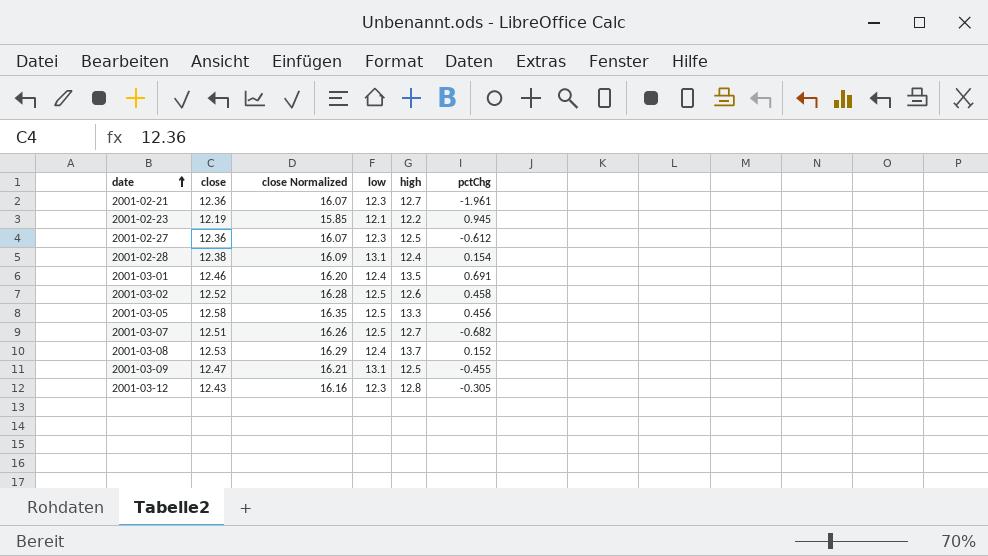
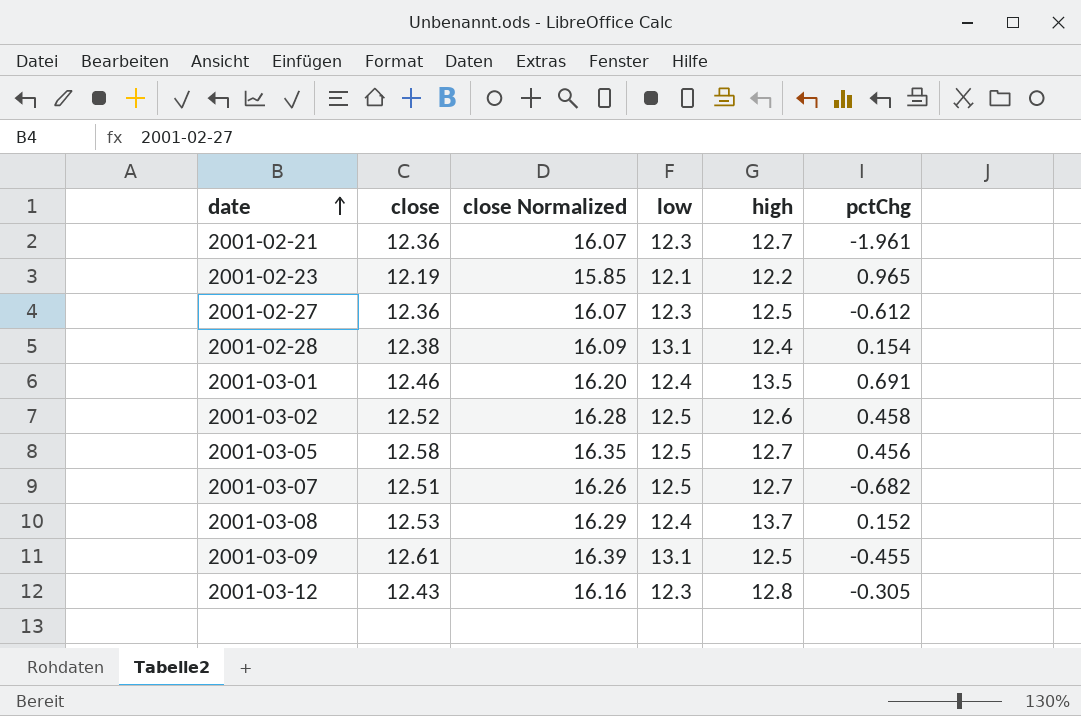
2001-02-23 | pctChg: 0.945 -> 0.965
2001-03-05 | high: 13.3 -> 12.7
2001-03-09 | close: 12.47 -> 12.61
2001-03-09 | close Normalized: 16.21 -> 16.39

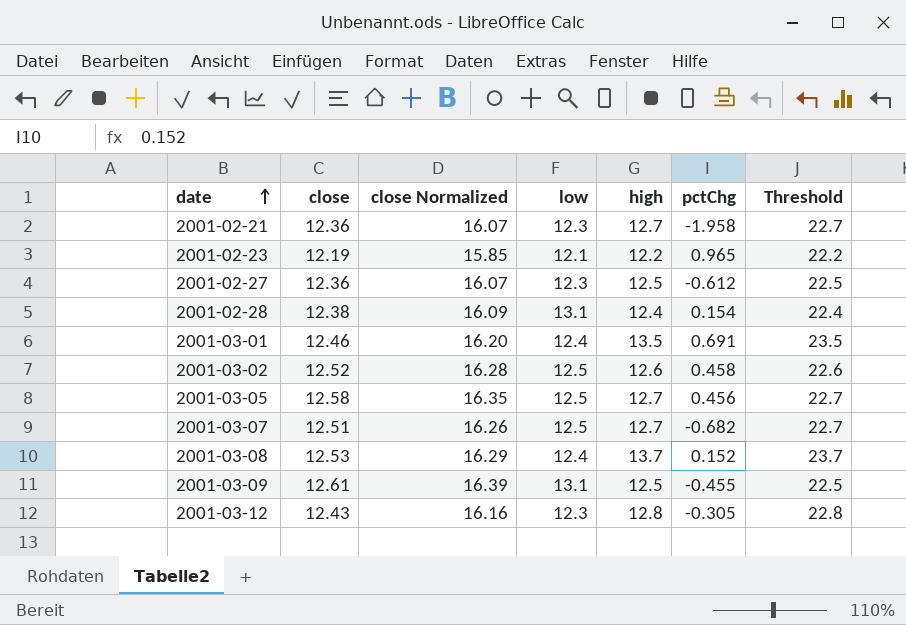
column Threshold | formula: none -> [high] + 10
2001-02-21 | pctChg: -1.961 -> -1.958

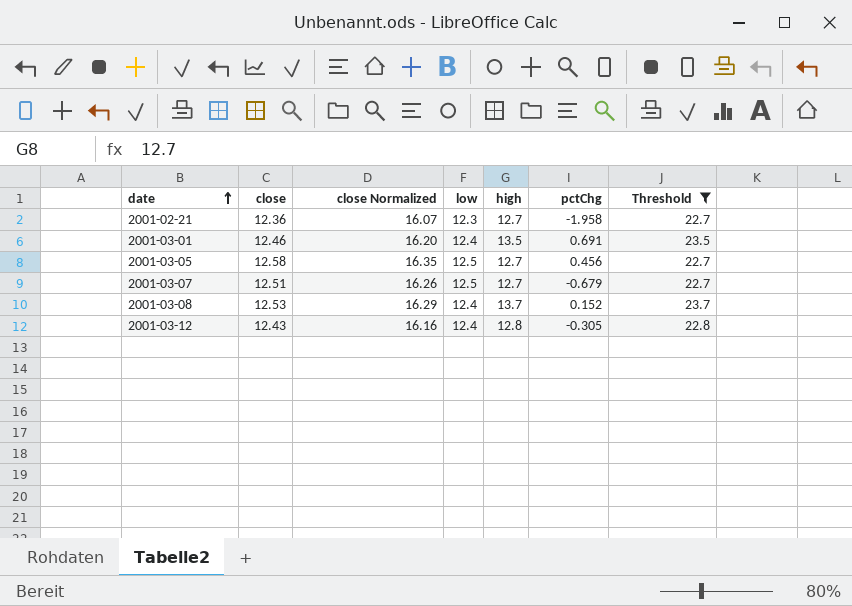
filter: none -> Threshold >= 22.7
2001-03-07 | pctChg: -0.682 -> -0.679
2001-03-12 | low: 12.3 -> 12.4

